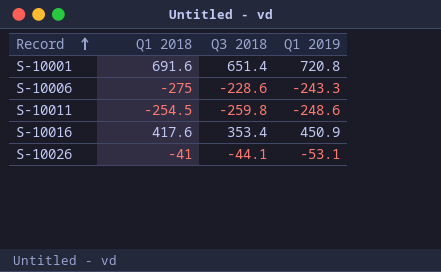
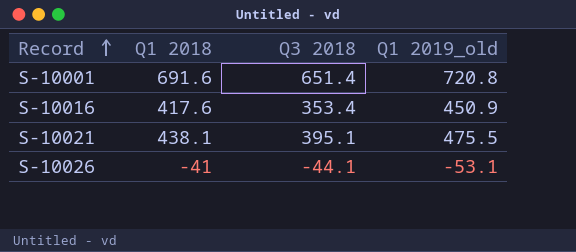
column name: Q1 2019 -> Q1 2019_old
row S-10006: -275 | -228.6 | -243.3 -> none
row S-10011: -254.5 | -259.8 | -248.6 -> none
row S-10021: none -> 438.1 | 395.1 | 475.5

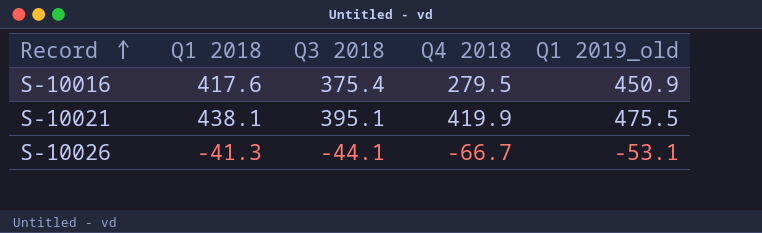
column Q4 2018 | position: none -> 4
row S-10001: 691.6 | 651.4 | 720.8 -> none
S-10016 | Q3 2018: 353.4 -> 375.4
S-10026 | Q1 2018: -41 -> -41.3

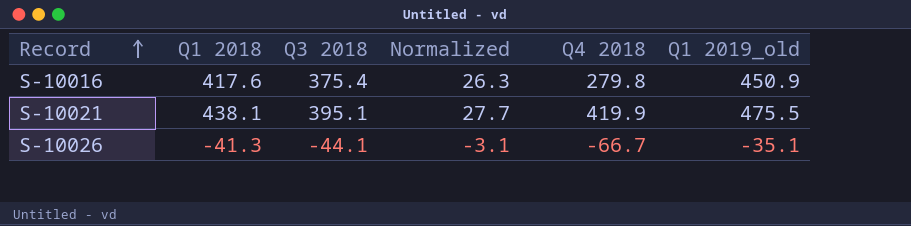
column Normalized | formula: none -> [Q3 2018] * 0.07
S-10016 | Q4 2018: 279.5 -> 279.8
S-10026 | Q1 2019_old: -53.1 -> -35.1

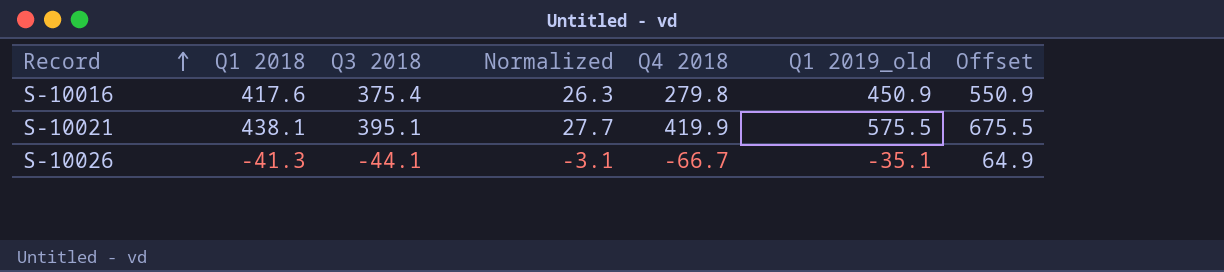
column Offset | formula: none -> [Q1 2019_old] + 100
S-10021 | Q1 2019_old: 475.5 -> 575.5

